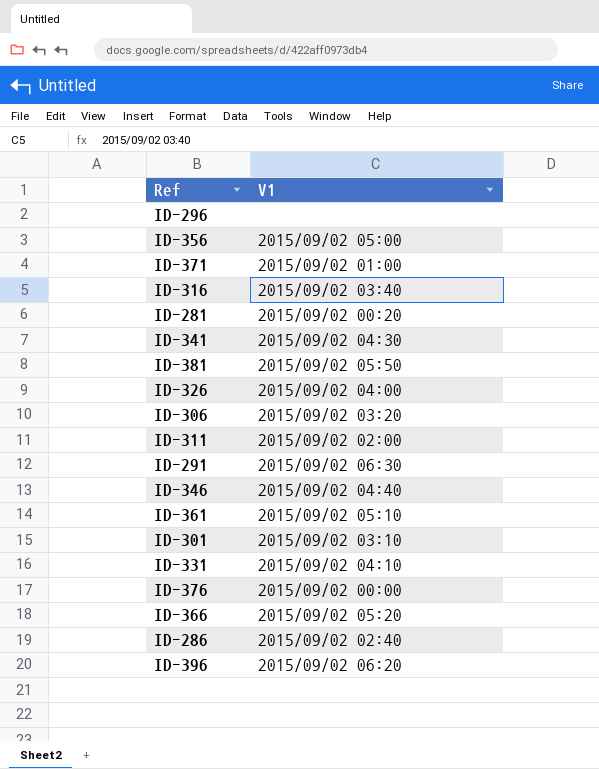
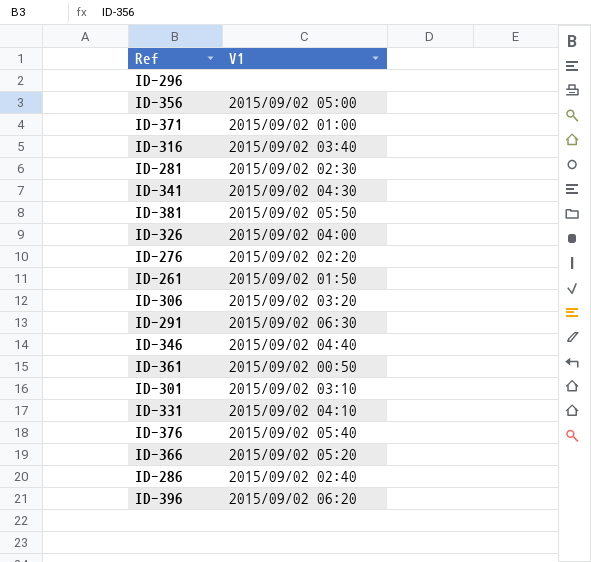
row ID-311: 2015/09/02 02:00 -> none
ID-281 | V1: 2015/09/02 00:20 -> 2015/09/02 02:30
row ID-276: none -> 2015/09/02 02:20
row ID-261: none -> 2015/09/02 01:50
ID-361 | V1: 2015/09/02 05:10 -> 2015/09/02 00:50
ID-376 | V1: 2015/09/02 00:00 -> 2015/09/02 05:40

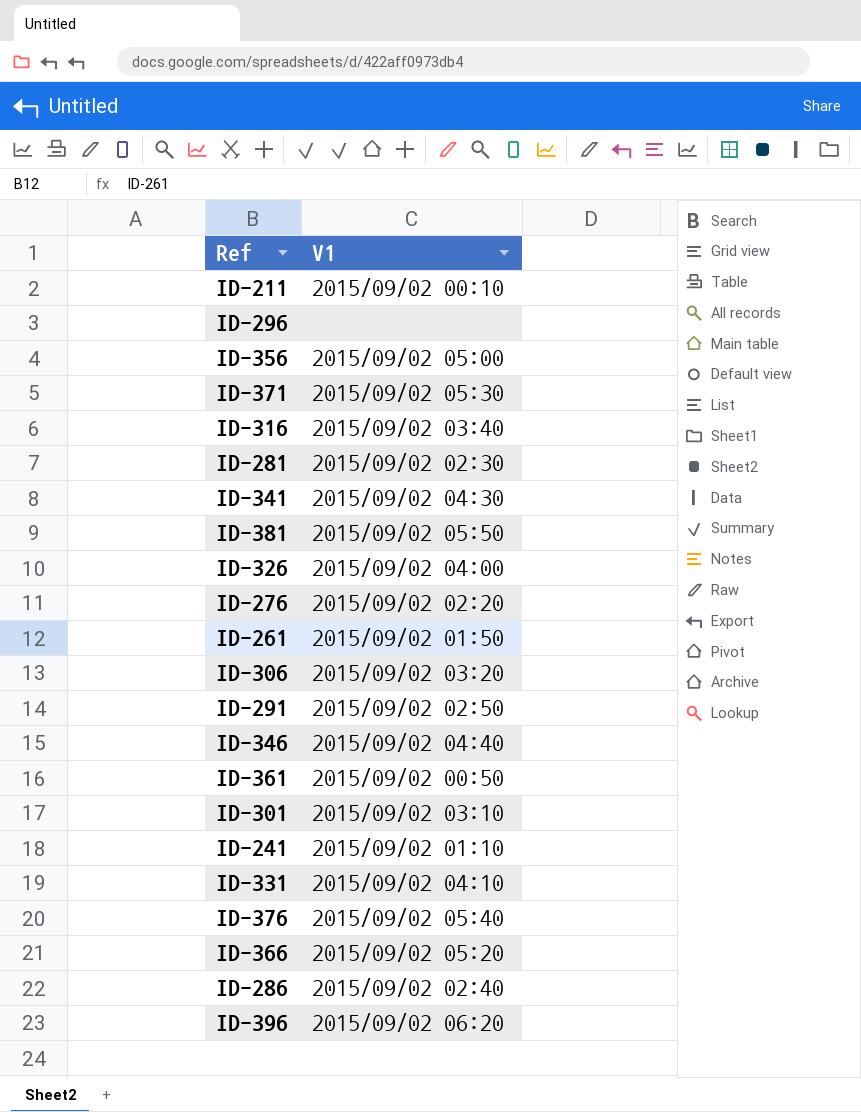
row ID-211: none -> 2015/09/02 00:10
ID-371 | V1: 2015/09/02 01:00 -> 2015/09/02 05:30
ID-291 | V1: 2015/09/02 06:30 -> 2015/09/02 02:50
row ID-241: none -> 2015/09/02 01:10

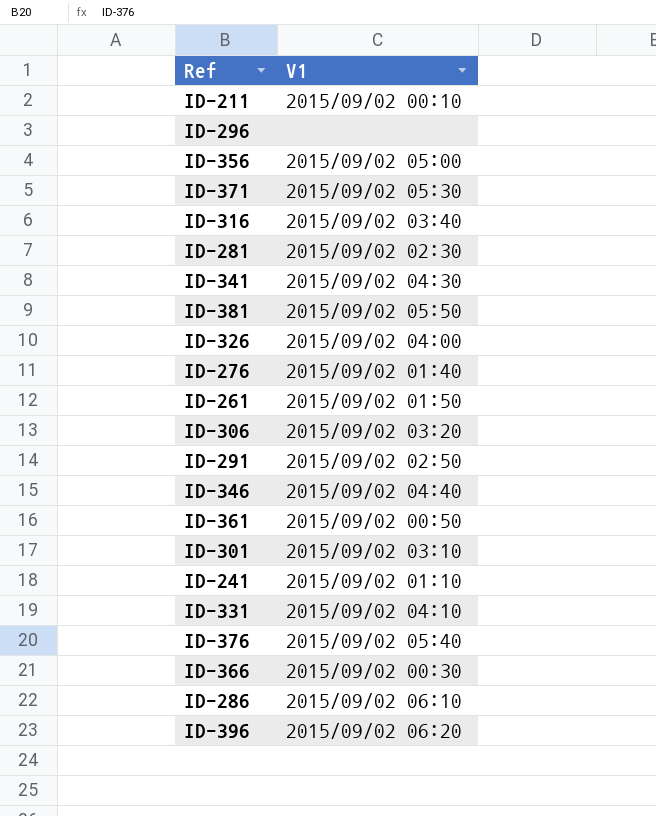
ID-276 | V1: 2015/09/02 02:20 -> 2015/09/02 01:40
ID-366 | V1: 2015/09/02 05:20 -> 2015/09/02 00:30
ID-286 | V1: 2015/09/02 02:40 -> 2015/09/02 06:10

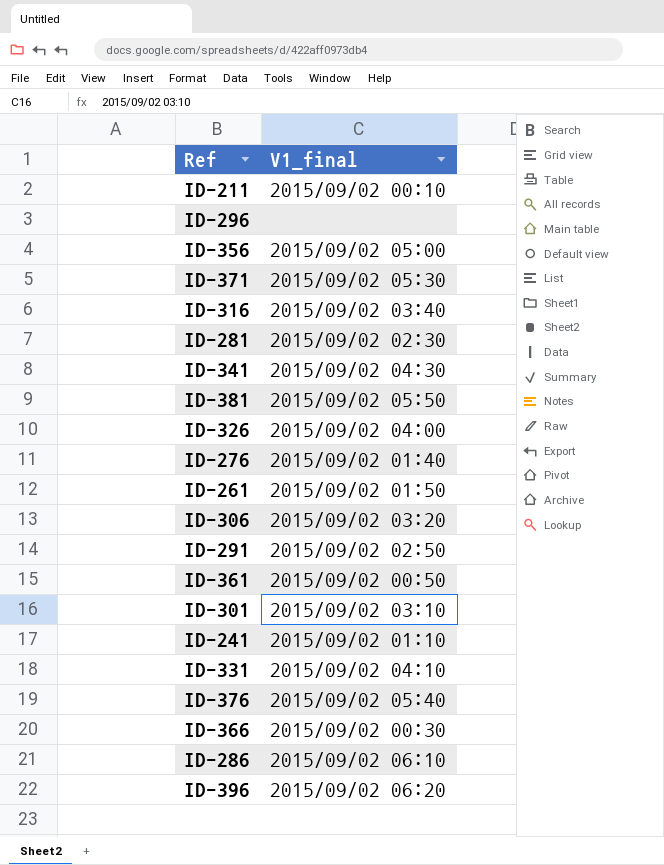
column name: V1 -> V1_final
row ID-346: 2015/09/02 04:40 -> none

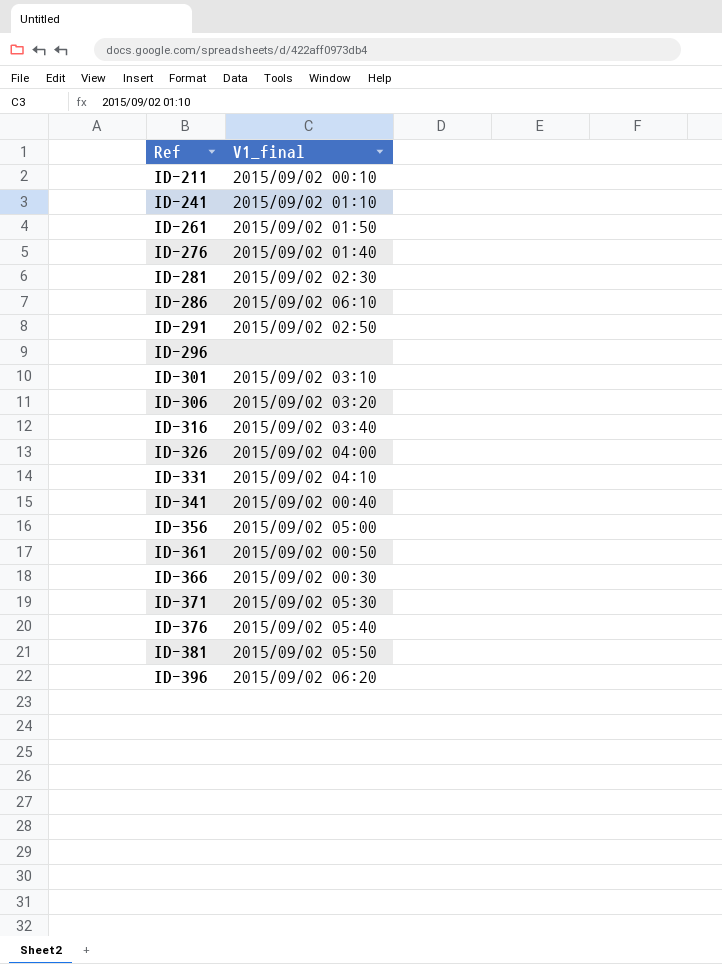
row order: none -> Ref ascending
ID-341 | V1_final: 2015/09/02 04:30 -> 2015/09/02 00:40

